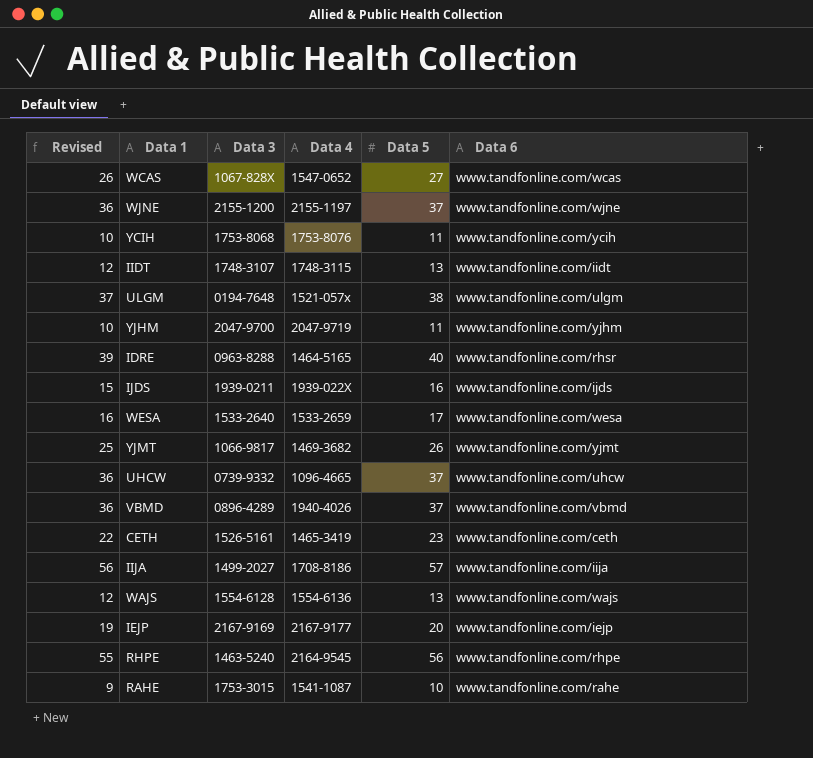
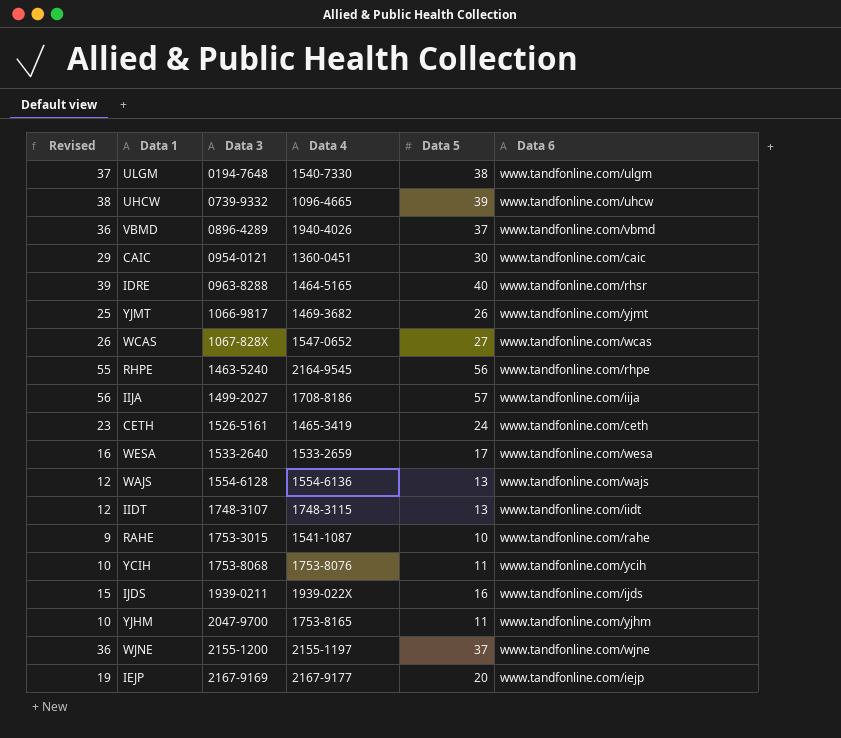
row order: none -> Data 3 ascending
ULGM | Data 4: 1521-057x -> 1540-7330
UHCW | Revised: 36 -> 38
UHCW | Data 5: 37 -> 39
row CAIC: none -> 29 | 0954-0121 | 1360-0451 | 30 | www.tandfonline.com/caic
CETH | Revised: 22 -> 23
CETH | Data 5: 23 -> 24
YJHM | Data 4: 2047-9719 -> 1753-8165

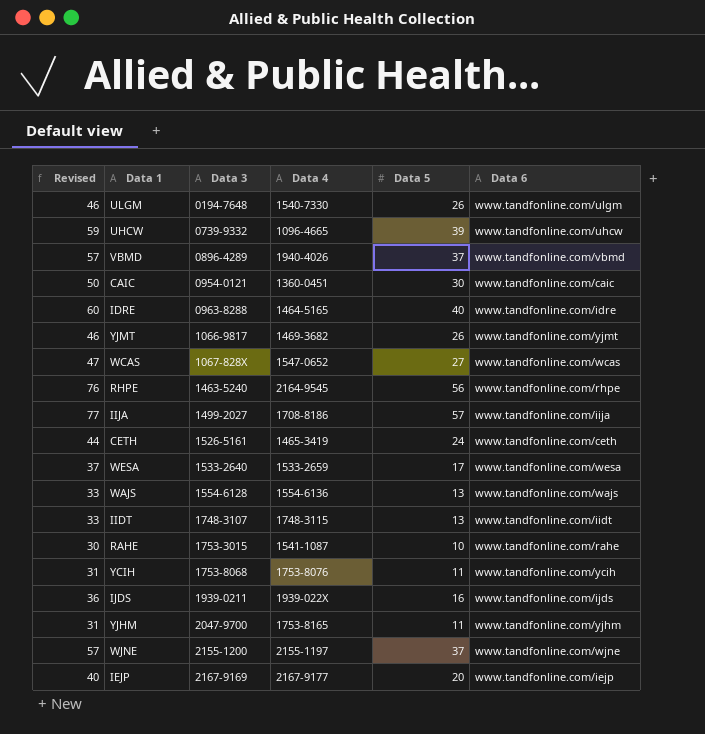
column Revised | formula: [Data 5] - 1 -> [Data 5] + 20
ULGM | Data 5: 38 -> 26
IDRE | Data 6: www.tandfonline.com/rhsr -> www.tandfonline.com/idre

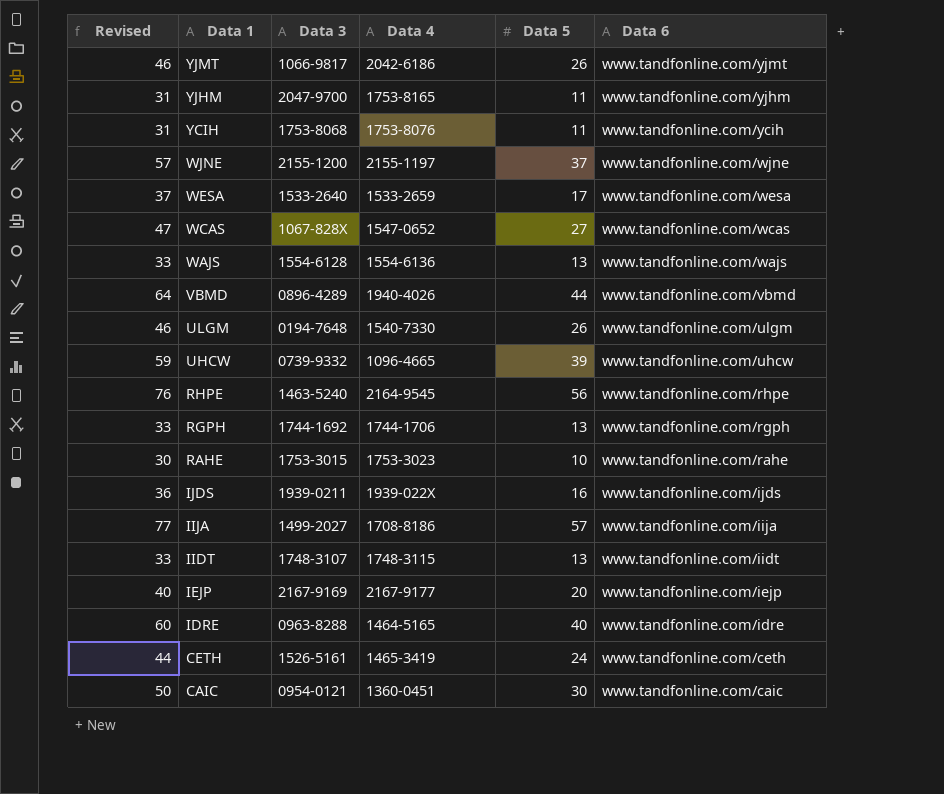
row order: Data 3 ascending -> Data 1 descending
YJMT | Data 4: 1469-3682 -> 2042-6186
VBMD | Revised: 57 -> 64
VBMD | Data 5: 37 -> 44
row RGPH: none -> 33 | 1744-1692 | 1744-1706 | 13 | www.tandfonline.com/rgph
RAHE | Data 4: 1541-1087 -> 1753-3023

